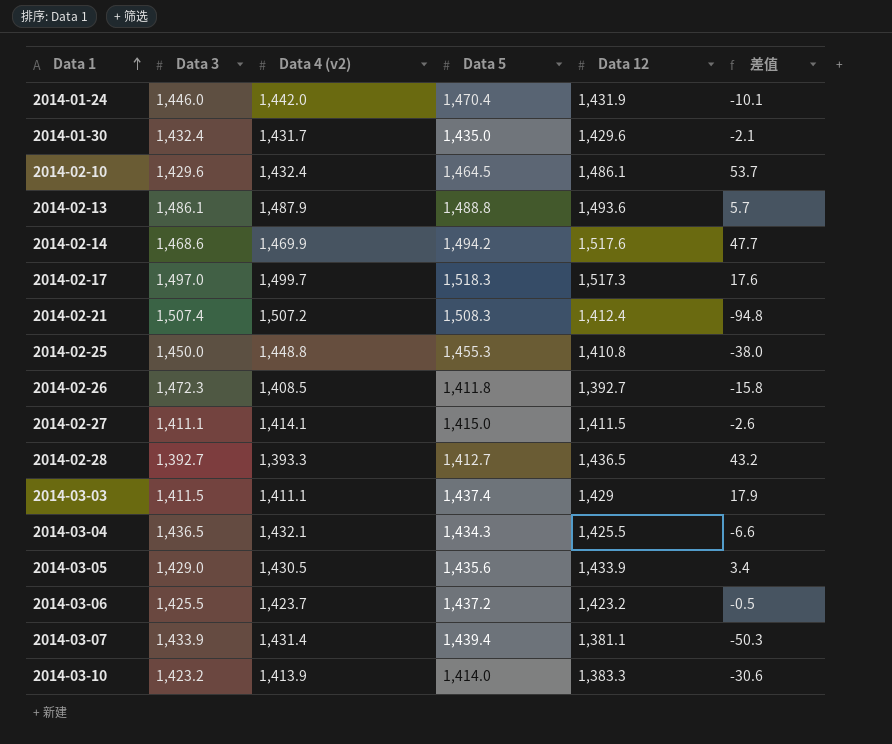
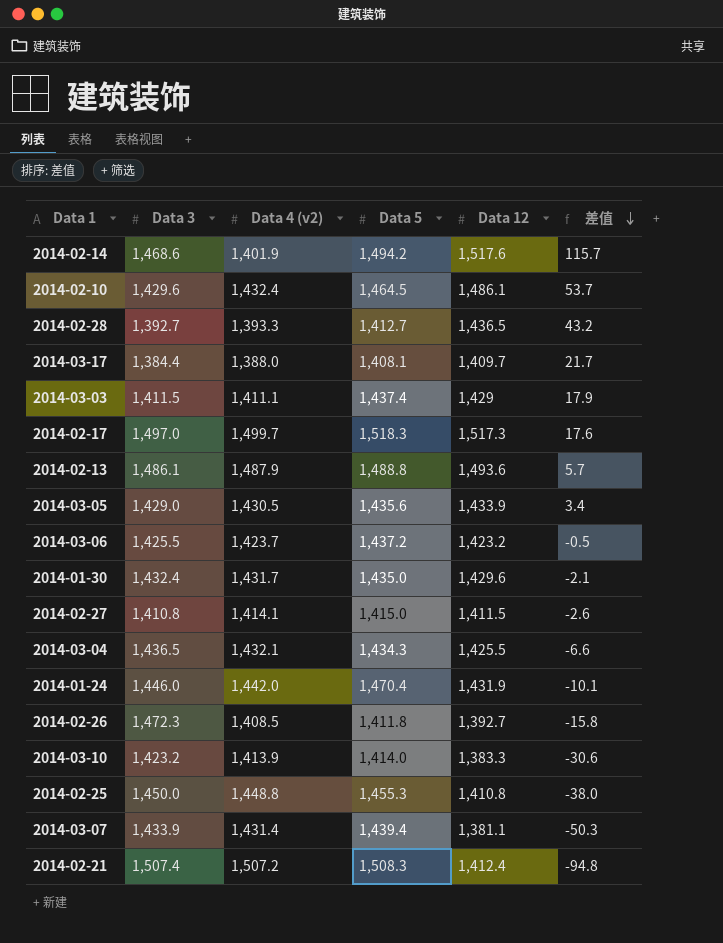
row order: Data 1 ascending -> 差值 descending
2014-02-14 | Data 4 (v2): 1,469.9 -> 1,401.9
2014-02-14 | 差值: 47.7 -> 115.7
row 2014-03-17: none -> 1,384.4 | 1,388.0 | 1,408.1 | 1,409.7 | 21.7
2014-02-27 | Data 3: 1,411.1 -> 1,410.8

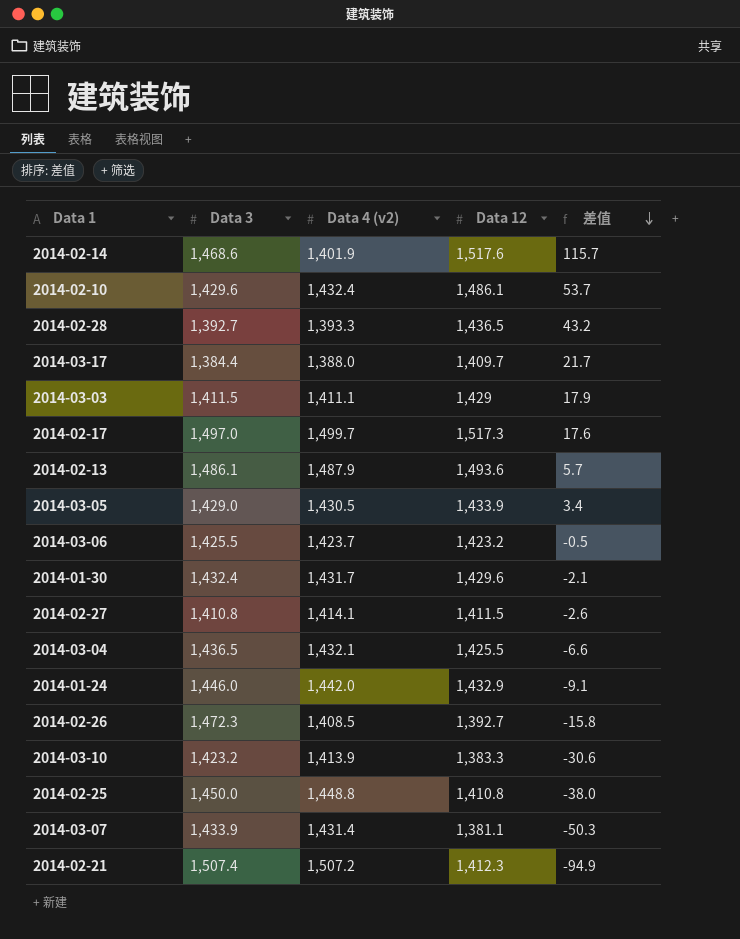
column Data 5 | position: 4 -> none
2014-01-24 | Data 12: 1,431.9 -> 1,432.9
2014-01-24 | 差值: -10.1 -> -9.1
2014-02-21 | Data 12: 1,412.4 -> 1,412.3
2014-02-21 | 差值: -94.8 -> -94.9

